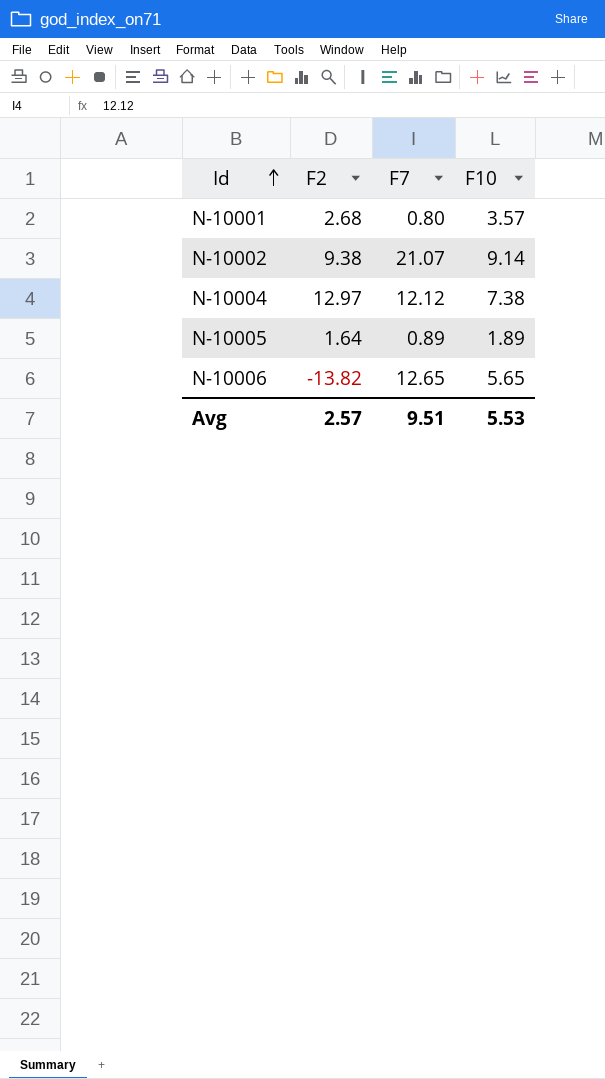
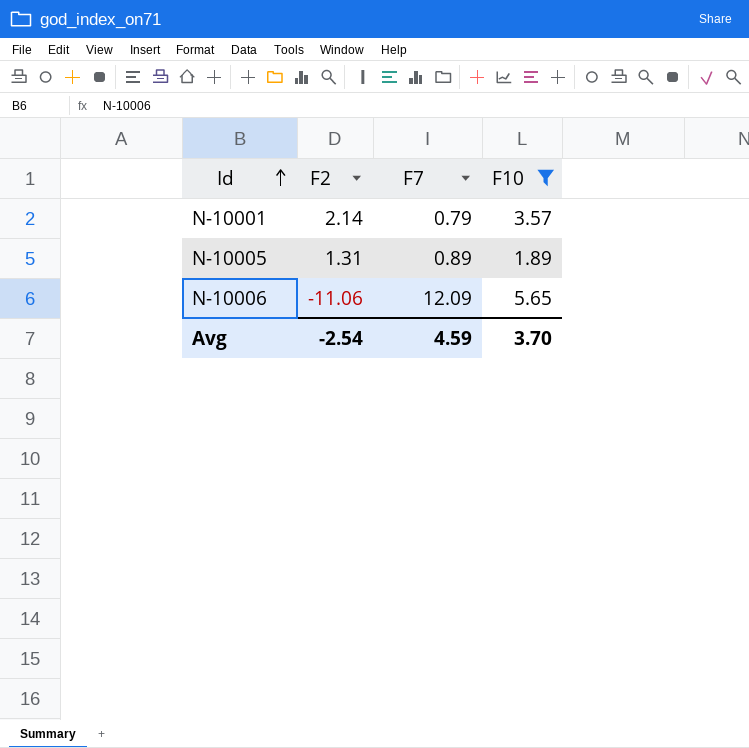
filter: none -> F10 <= 5.65
N-10001 | F2: 2.68 -> 2.14
N-10001 | F7: 0.80 -> 0.79
N-10005 | F2: 1.64 -> 1.31
N-10006 | F2: -13.82 -> -11.06
N-10006 | F7: 12.65 -> 12.09
Avg | F2: 2.57 -> -2.54
Avg | F7: 9.51 -> 4.59
Avg | F10: 5.53 -> 3.70

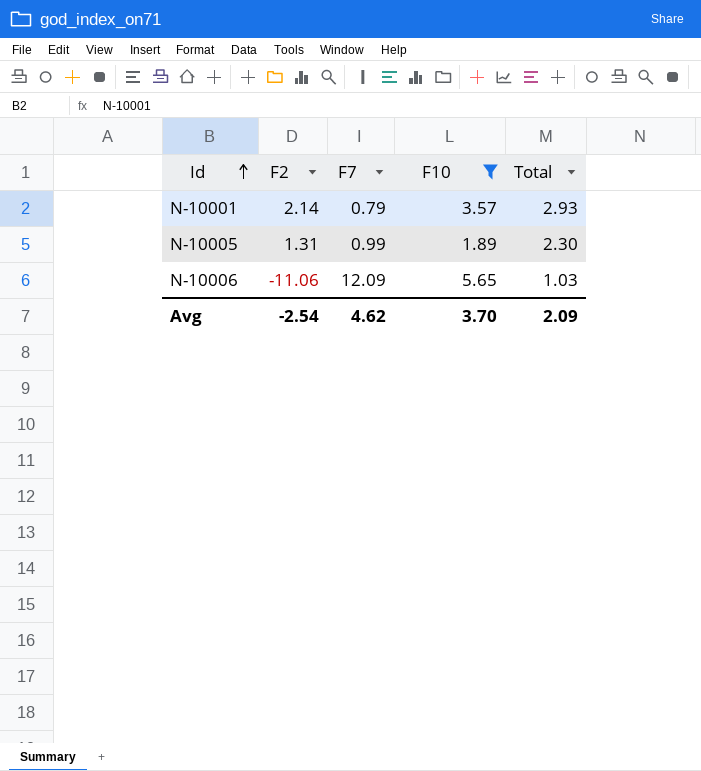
column Total | formula: none -> [F2] + [F7]
N-10005 | F7: 0.89 -> 0.99
Avg | F7: 4.59 -> 4.62

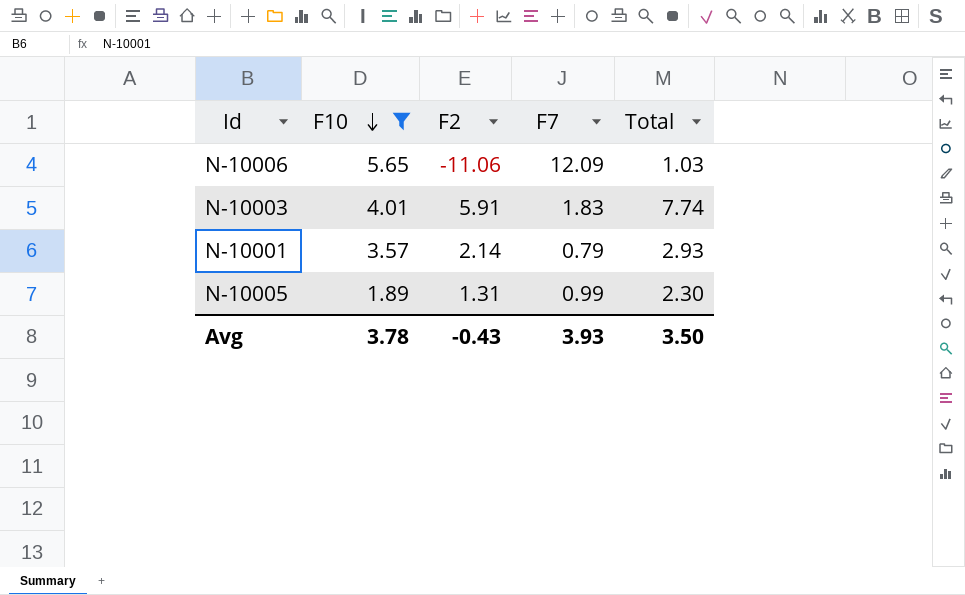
row order: Id ascending -> F10 descending
column F10 | position: 4 -> 2
row N-10003: none -> 4.01 | 5.91 | 1.83 | 7.74
Avg | F10: 3.70 -> 3.78
Avg | F2: -2.54 -> -0.43
Avg | F7: 4.62 -> 3.93
Avg | Total: 2.09 -> 3.50

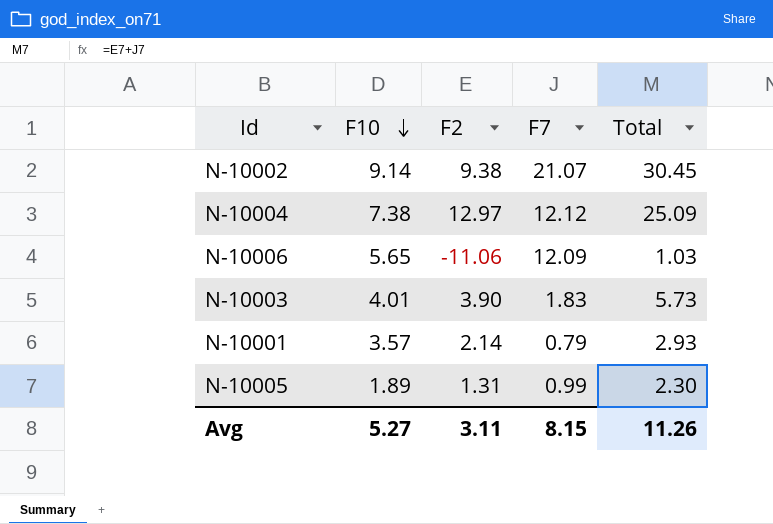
filter: F10 <= 5.65 -> none
N-10003 | F2: 5.91 -> 3.90
N-10003 | Total: 7.74 -> 5.73
Avg | F10: 3.78 -> 5.27
Avg | F2: -0.43 -> 3.11
Avg | F7: 3.93 -> 8.15
Avg | Total: 3.50 -> 11.26

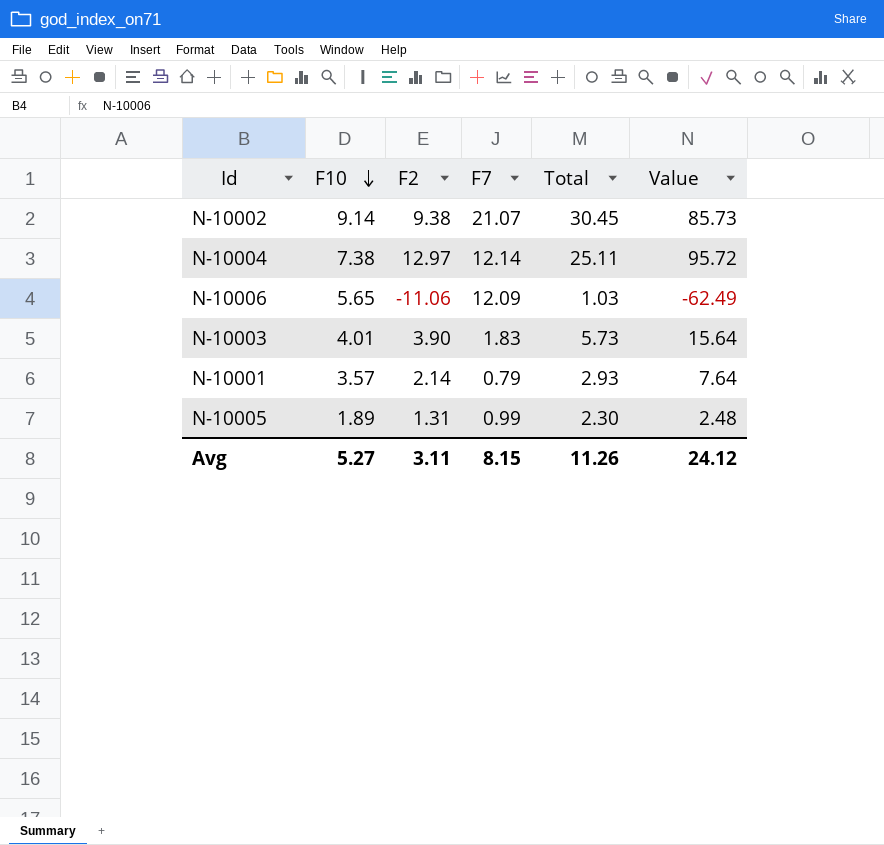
column Value | formula: none -> [F10] * [F2]
N-10004 | F7: 12.12 -> 12.14
N-10004 | Total: 25.09 -> 25.11

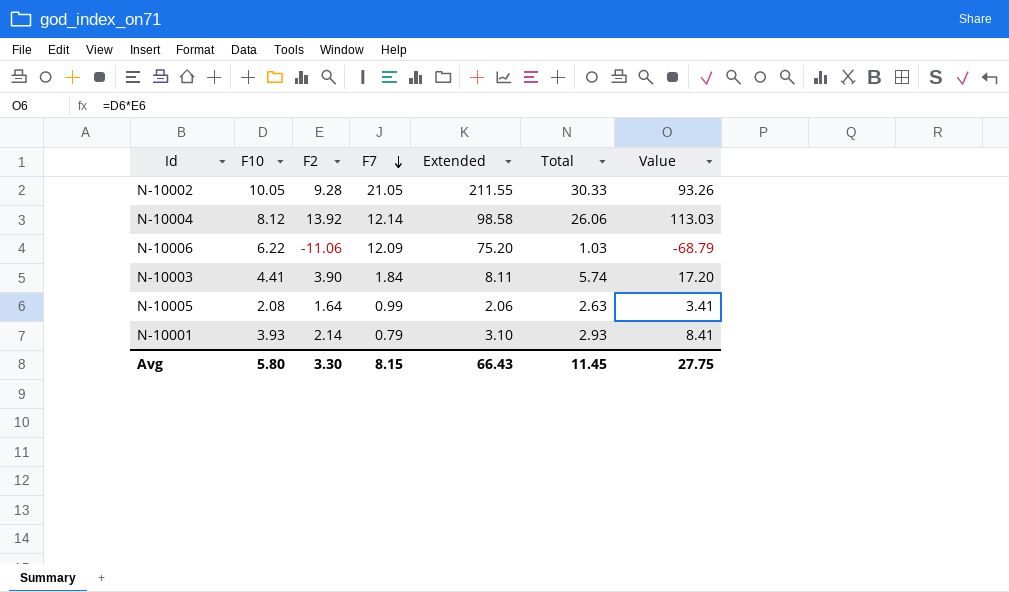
row order: F10 descending -> F7 descending
column Extended | formula: none -> [F10] * [F7]
N-10002 | F10: 9.14 -> 10.05
N-10002 | F2: 9.38 -> 9.28
N-10002 | F7: 21.07 -> 21.05
N-10002 | Total: 30.45 -> 30.33
N-10002 | Value: 85.73 -> 93.26
N-10004 | F10: 7.38 -> 8.12
N-10004 | F2: 12.97 -> 13.92
N-10004 | Total: 25.11 -> 26.06
N-10004 | Value: 95.72 -> 113.03
N-10006 | F10: 5.65 -> 6.22
N-10006 | Value: -62.49 -> -68.79
N-10003 | F10: 4.01 -> 4.41
N-10003 | F7: 1.83 -> 1.84
N-10003 | Total: 5.73 -> 5.74
N-10003 | Value: 15.64 -> 17.20
N-10005 | F10: 1.89 -> 2.08
N-10005 | F2: 1.31 -> 1.64
N-10005 | Total: 2.30 -> 2.63
N-10005 | Value: 2.48 -> 3.41
N-10001 | F10: 3.57 -> 3.93
N-10001 | Value: 7.64 -> 8.41
Avg | F10: 5.27 -> 5.80
Avg | F2: 3.11 -> 3.30
Avg | Total: 11.26 -> 11.45
Avg | Value: 24.12 -> 27.75

